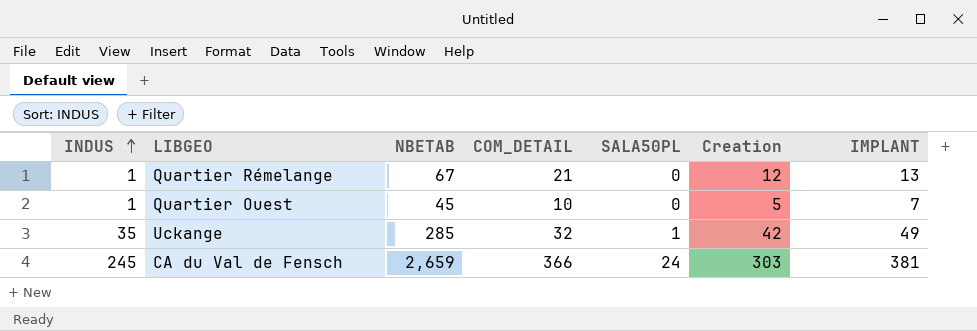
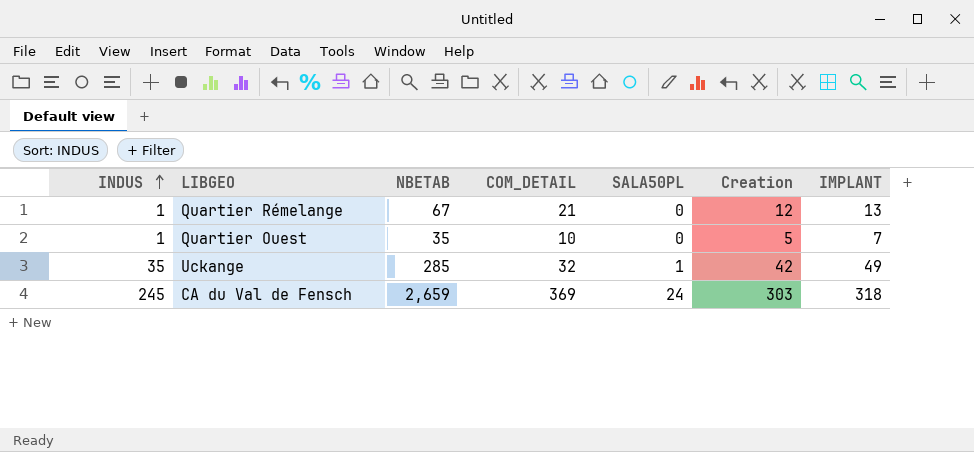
Quartier Ouest | NBETAB: 45 -> 35
CA du Val de Fensch | COM_DETAIL: 366 -> 369
CA du Val de Fensch | IMPLANT: 381 -> 318

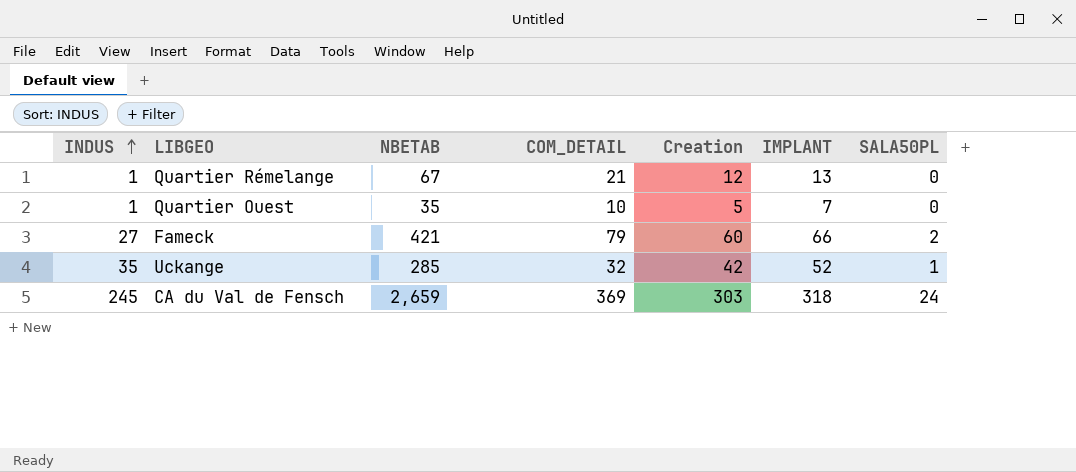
column SALA50PL | position: 5 -> 7
row Fameck: none -> 27 | 421 | 79 | 60 | 66 | 2
Uckange | IMPLANT: 49 -> 52

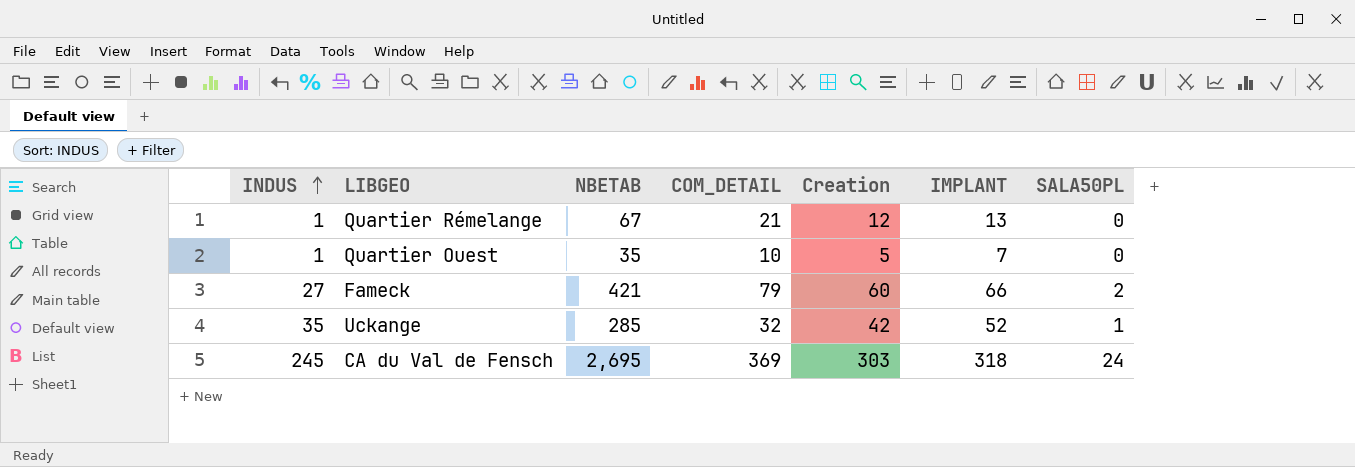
CA du Val de Fensch | NBETAB: 2,659 -> 2,695

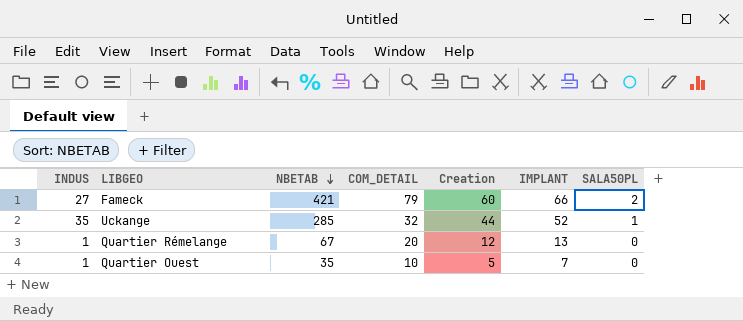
row order: INDUS ascending -> NBETAB descending
row CA du Val de Fensch: 245 | 2,695 | 369 | 303 | 318 | 24 -> none
Uckange | Creation: 42 -> 44
Quartier Rémelange | COM_DETAIL: 21 -> 20

